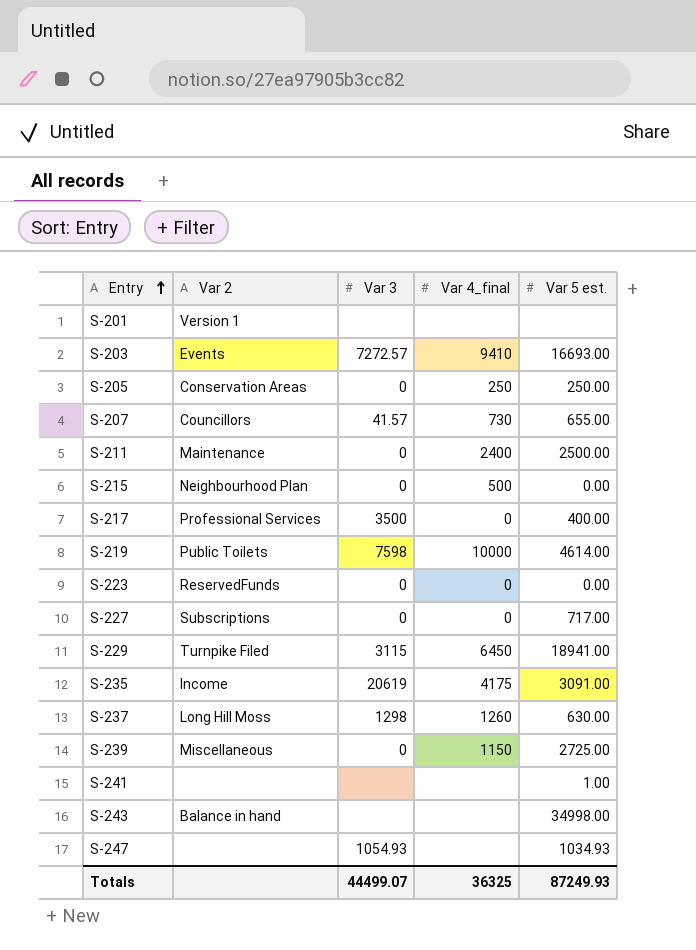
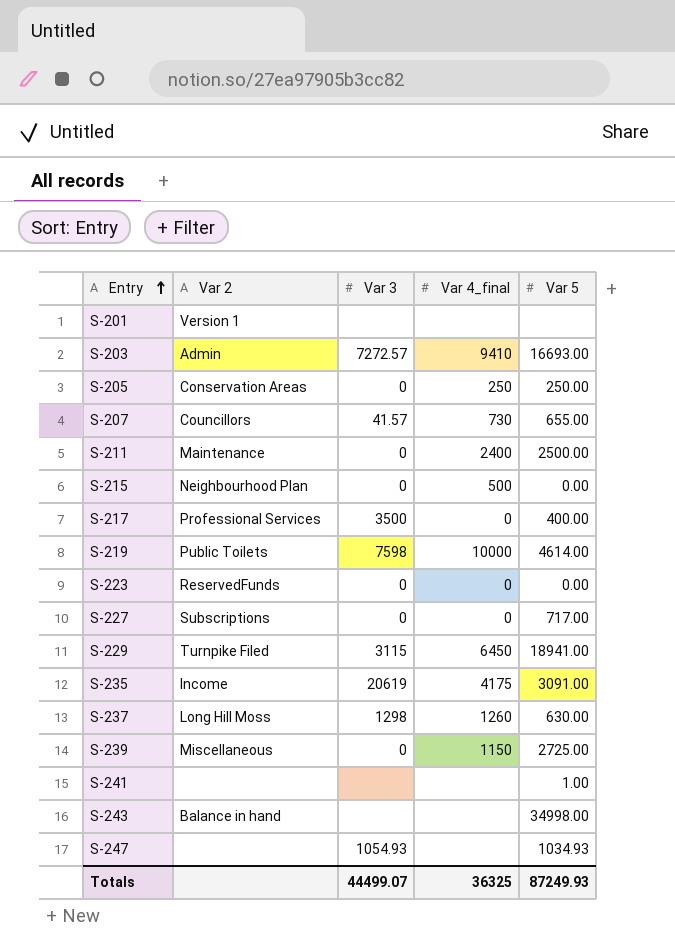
column name: Var 5 est. -> Var 5
S-203 | Var 2: Events -> Admin

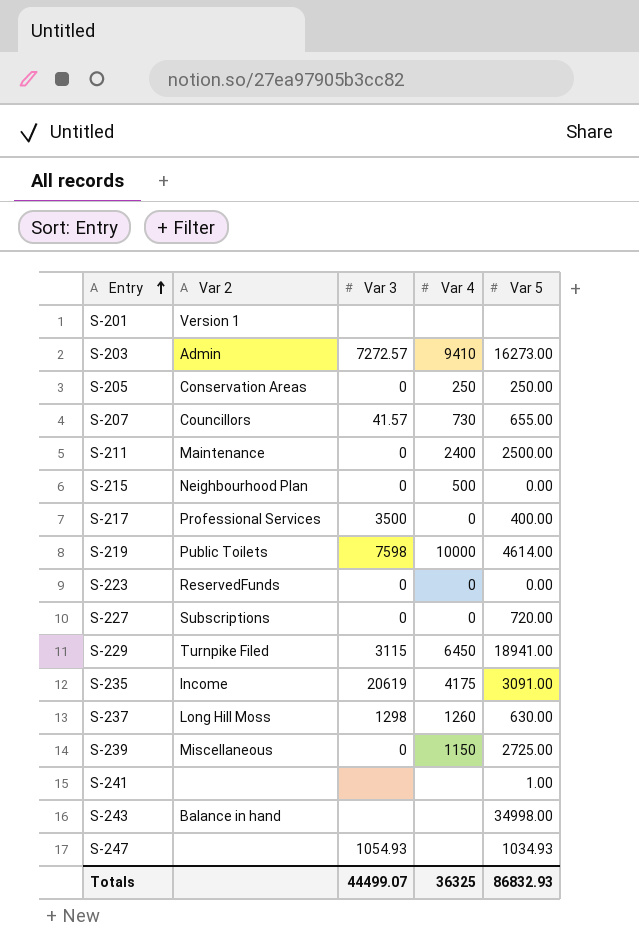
column name: Var 4_final -> Var 4
S-203 | Var 5: 16693.00 -> 16273.00
S-227 | Var 5: 717.00 -> 720.00
Totals | Var 5: 87249.93 -> 86832.93

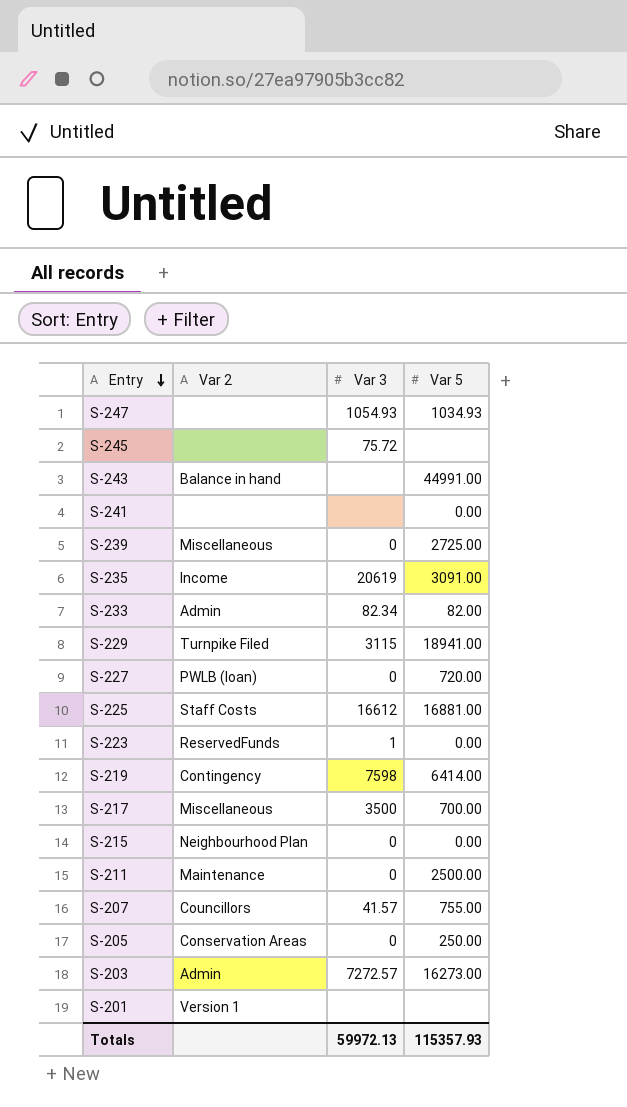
row order: Entry ascending -> Entry descending
column Var 4 | position: 4 -> none
row S-237: Long Hill Moss | 1298 | 1260 | 630.00 -> none
row S-245: none -> none | 75.72 | none
S-243 | Var 5: 34998.00 -> 44991.00
S-241 | Var 5: 1.00 -> 0.00
row S-233: none -> Admin | 82.34 | 82.00
S-227 | Var 2: Subscriptions -> PWLB (loan)
row S-225: none -> Staff Costs | 16612 | 16881.00
S-223 | Var 3: 0 -> 1
S-219 | Var 2: Public Toilets -> Contingency
S-219 | Var 5: 4614.00 -> 6414.00
S-217 | Var 2: Professional Services -> Miscellaneous
S-217 | Var 5: 400.00 -> 700.00
S-207 | Var 5: 655.00 -> 755.00
Totals | Var 3: 44499.07 -> 59972.13
Totals | Var 5: 86832.93 -> 115357.93

